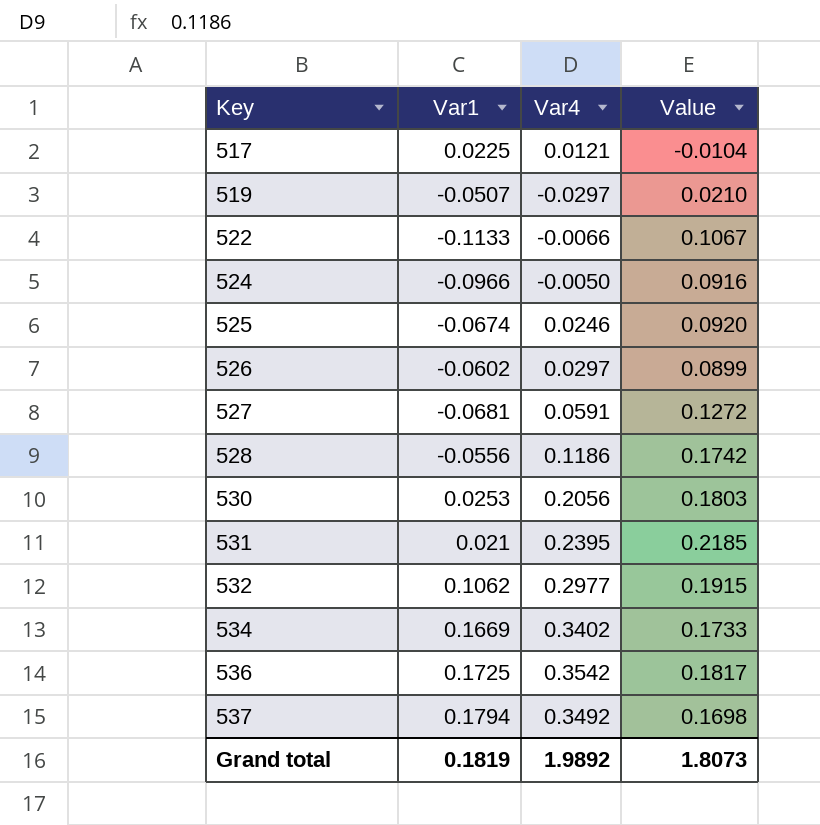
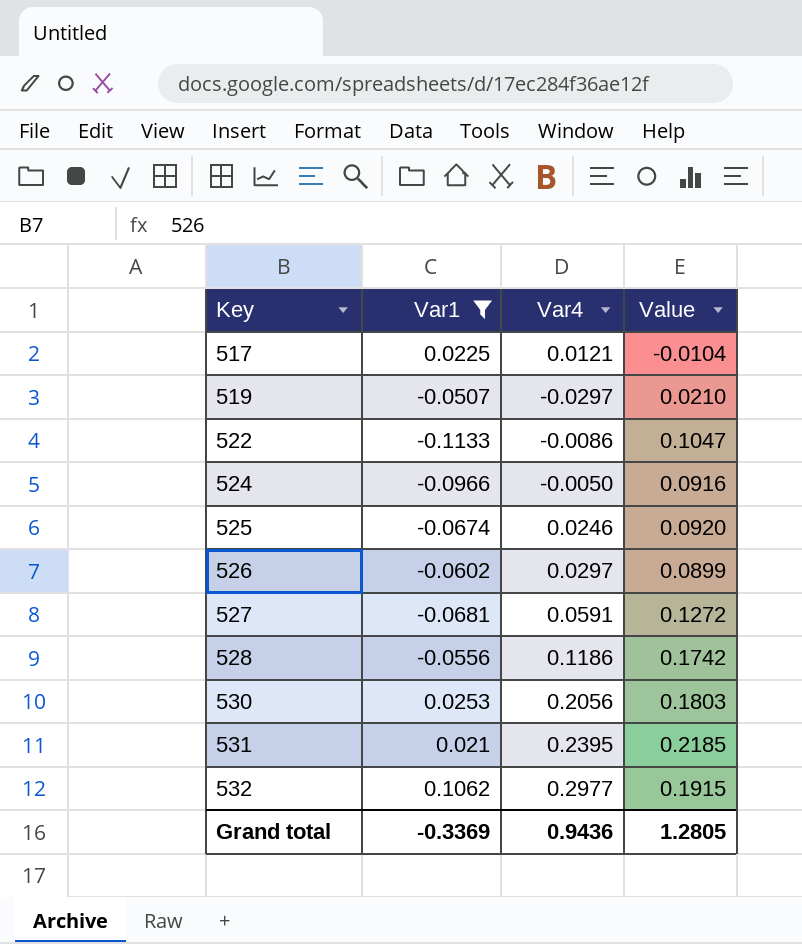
filter: none -> Var1 <= 0.1062
522 | Var4: -0.0066 -> -0.0086
522 | Value: 0.1067 -> 0.1047
Grand total | Var1: 0.1819 -> -0.3369
Grand total | Var4: 1.9892 -> 0.9436
Grand total | Value: 1.8073 -> 1.2805

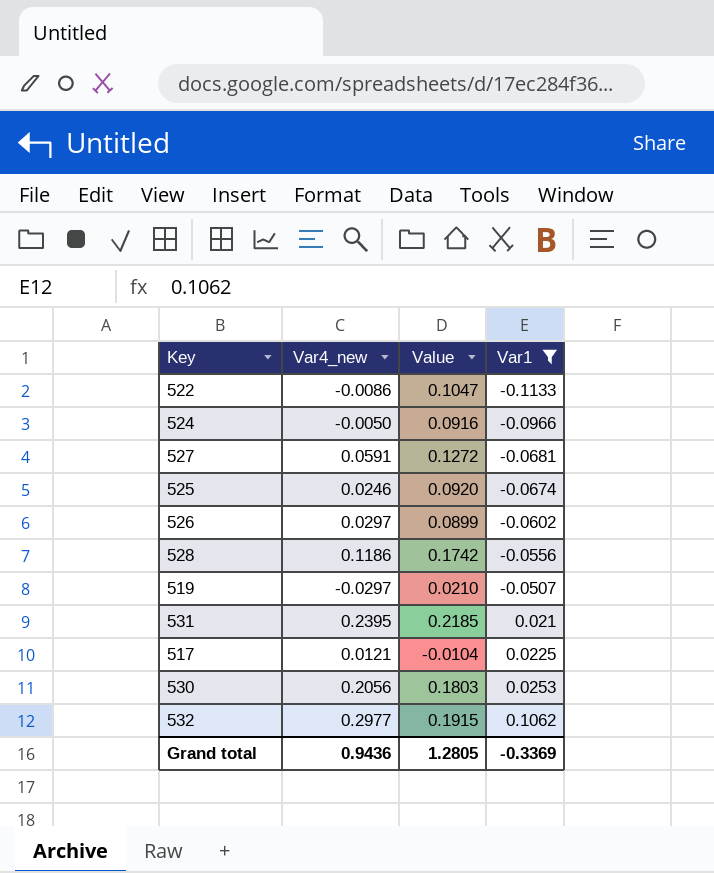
row order: Key ascending -> Var1 ascending
column name: Var4 -> Var4_new
column Var1 | position: 2 -> 4

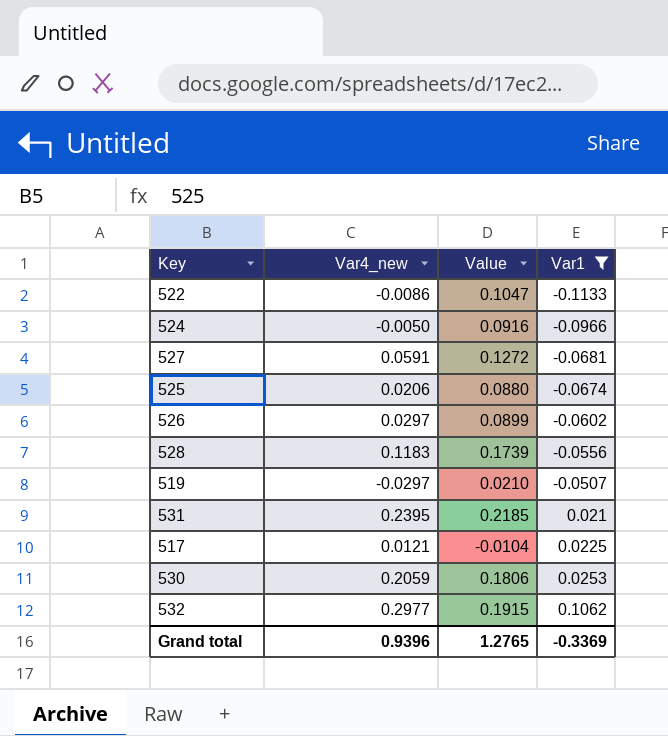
525 | Var4_new: 0.0246 -> 0.0206
525 | Value: 0.0920 -> 0.0880
528 | Var4_new: 0.1186 -> 0.1183
528 | Value: 0.1742 -> 0.1739
530 | Var4_new: 0.2056 -> 0.2059
530 | Value: 0.1803 -> 0.1806
Grand total | Var4_new: 0.9436 -> 0.9396
Grand total | Value: 1.2805 -> 1.2765

